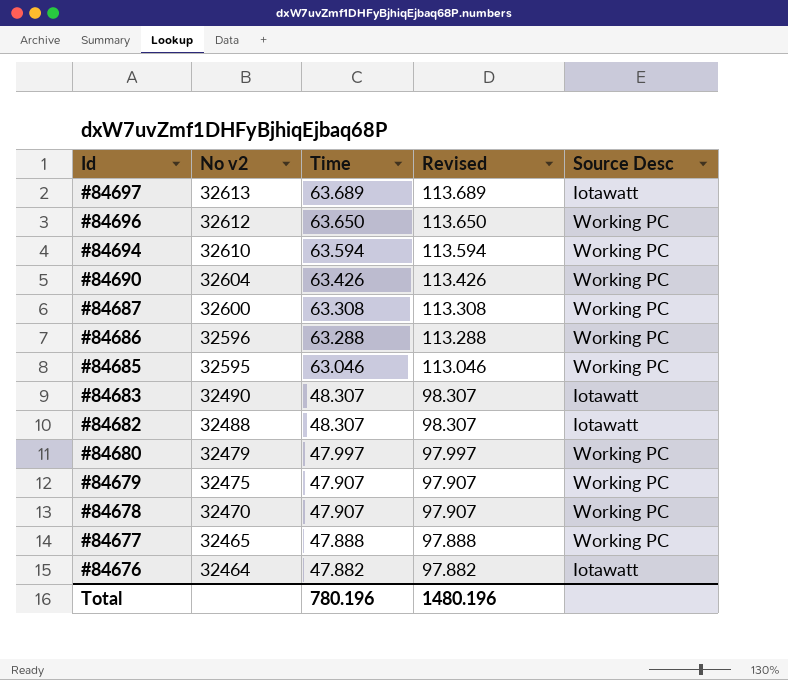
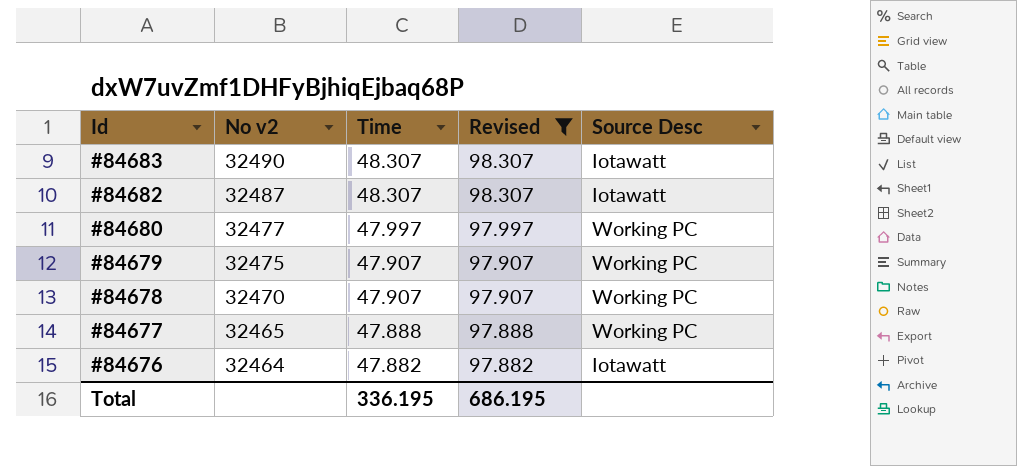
filter: none -> Revised <= 98.307
#84682 | No v2: 32488 -> 32487
#84680 | No v2: 32479 -> 32477
Total | Time: 780.196 -> 336.195
Total | Revised: 1480.196 -> 686.195

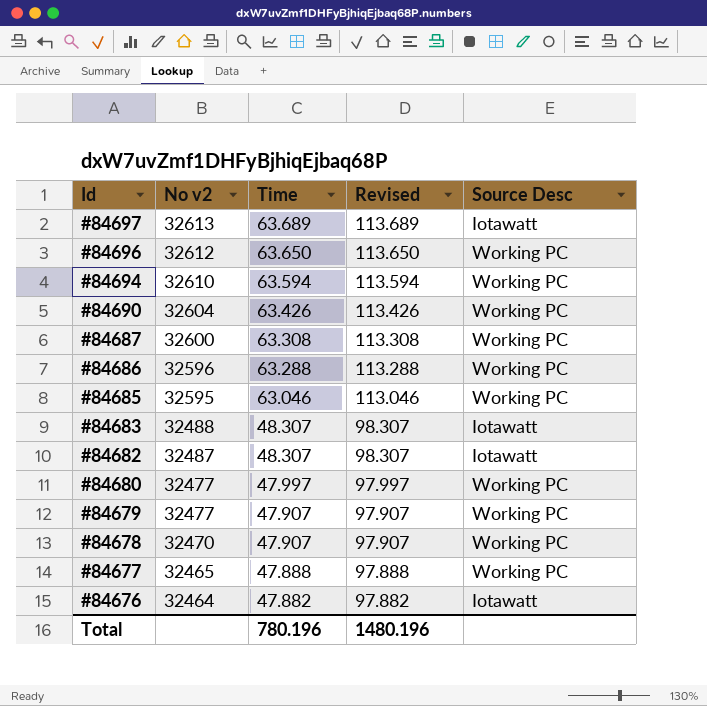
filter: Revised <= 98.307 -> none
#84683 | No v2: 32490 -> 32488
#84679 | No v2: 32475 -> 32477
Total | Time: 336.195 -> 780.196
Total | Revised: 686.195 -> 1480.196

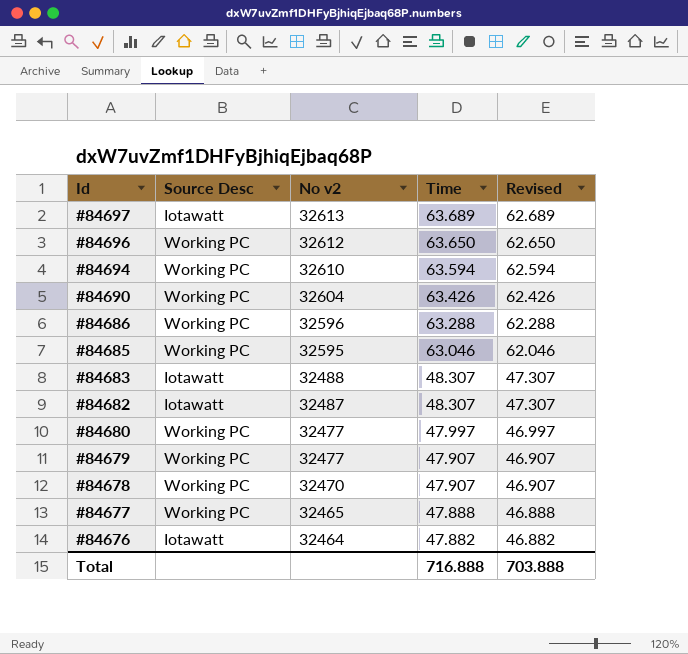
column Source Desc | position: 5 -> 2
column Revised | formula: [Time] + 50 -> [Time] - 1
row #84687: 32600 | 63.308 | 113.308 | Working PC -> none
Total | Time: 780.196 -> 716.888
Total | Revised: 1480.196 -> 703.888

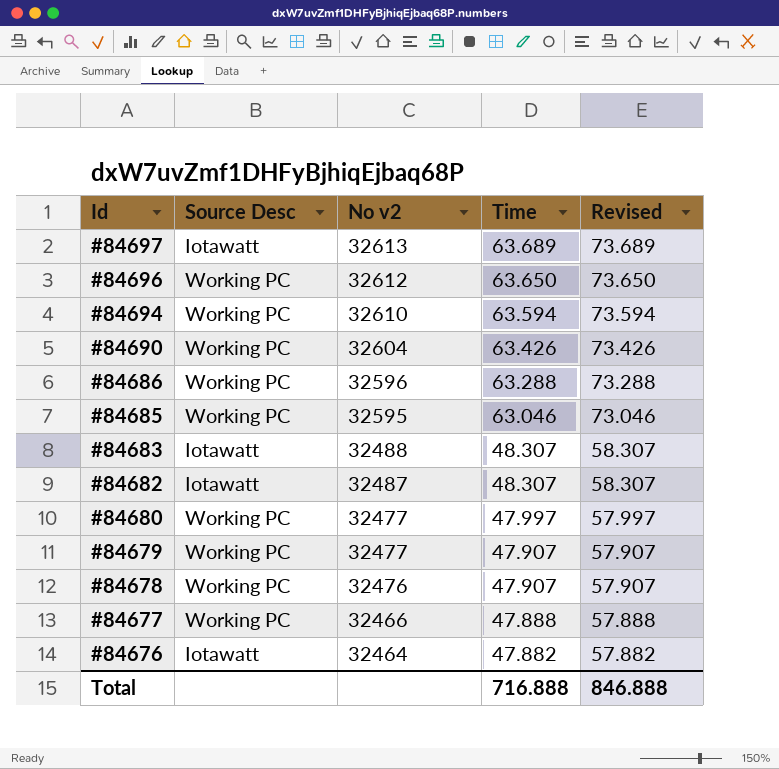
column Revised | formula: [Time] - 1 -> [Time] + 10
#84678 | No v2: 32470 -> 32476
#84677 | No v2: 32465 -> 32466
Total | Revised: 703.888 -> 846.888

